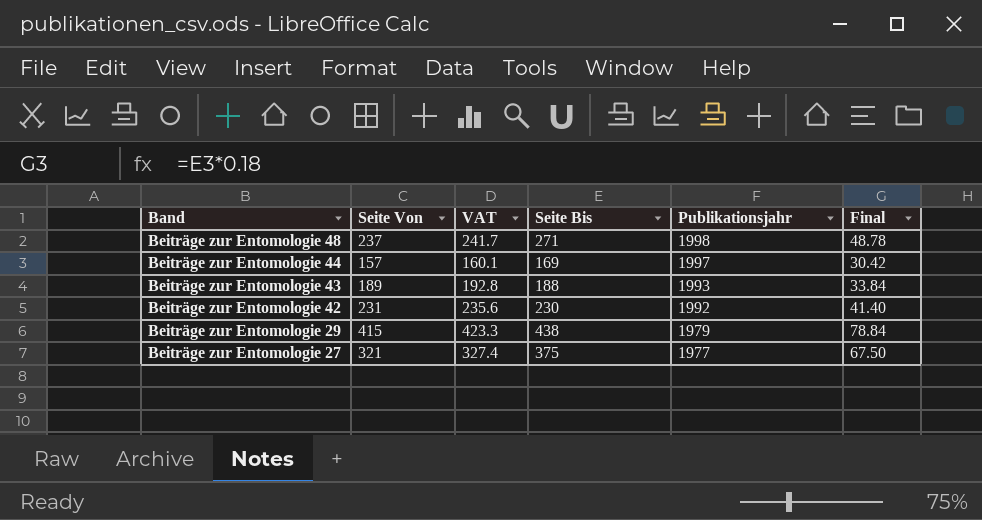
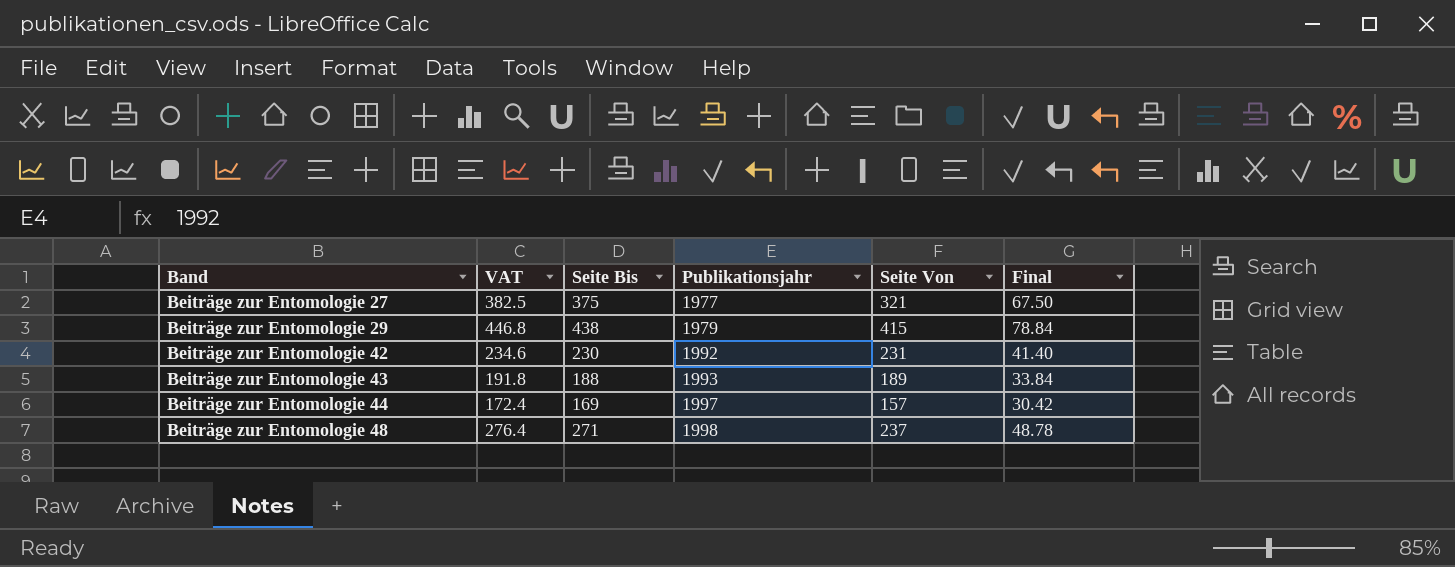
row order: Band descending -> Band ascending
column VAT | formula: [Seite Von] * 1.02 -> [Seite Bis] * 1.02
column Seite Von | position: 2 -> 5

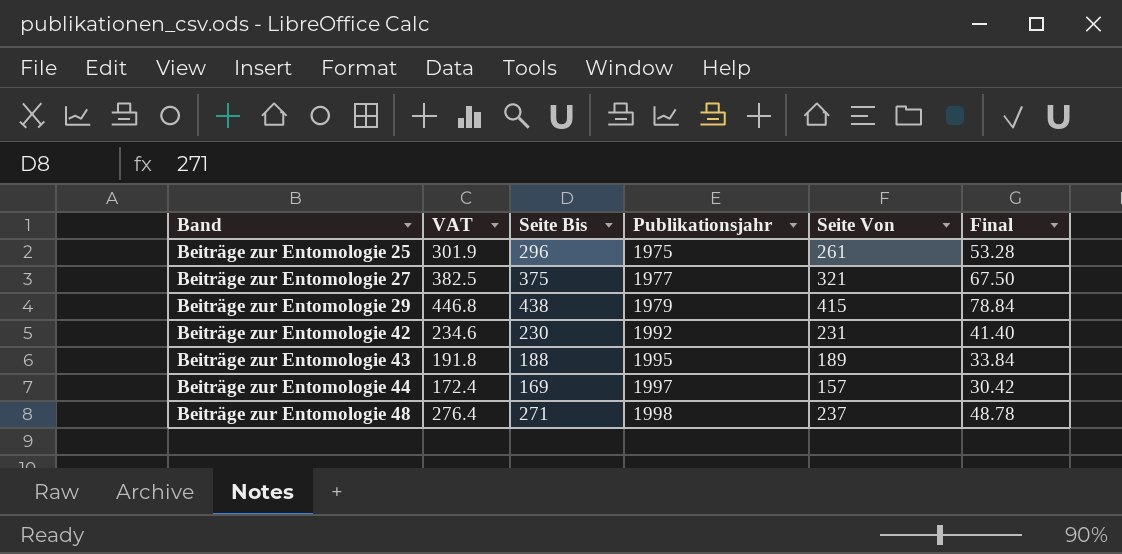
row Beiträge zur Entomologie 25: none -> 301.9 | 296 | 1975 | 261 | 53.28
Beiträge zur Entomologie 43 | Publikationsjahr: 1993 -> 1995

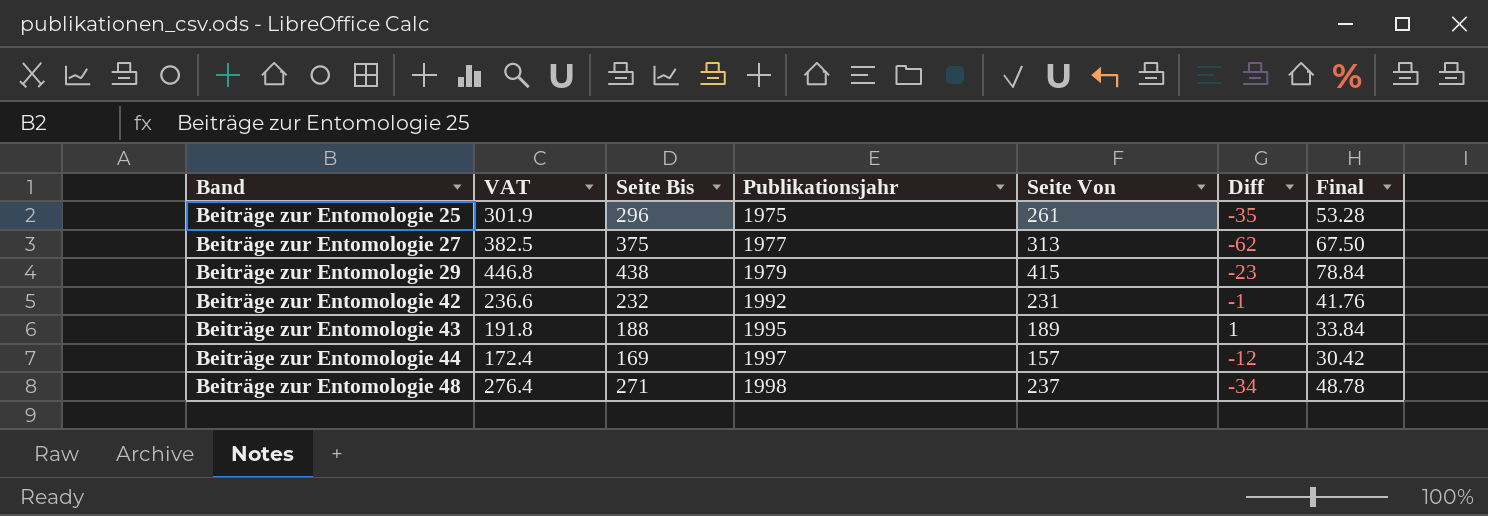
column Diff | formula: none -> [Seite Von] - [Seite Bis]
Beiträge zur Entomologie 27 | Seite Von: 321 -> 313
Beiträge zur Entomologie 42 | VAT: 234.6 -> 236.6
Beiträge zur Entomologie 42 | Seite Bis: 230 -> 232
Beiträge zur Entomologie 42 | Final: 41.40 -> 41.76

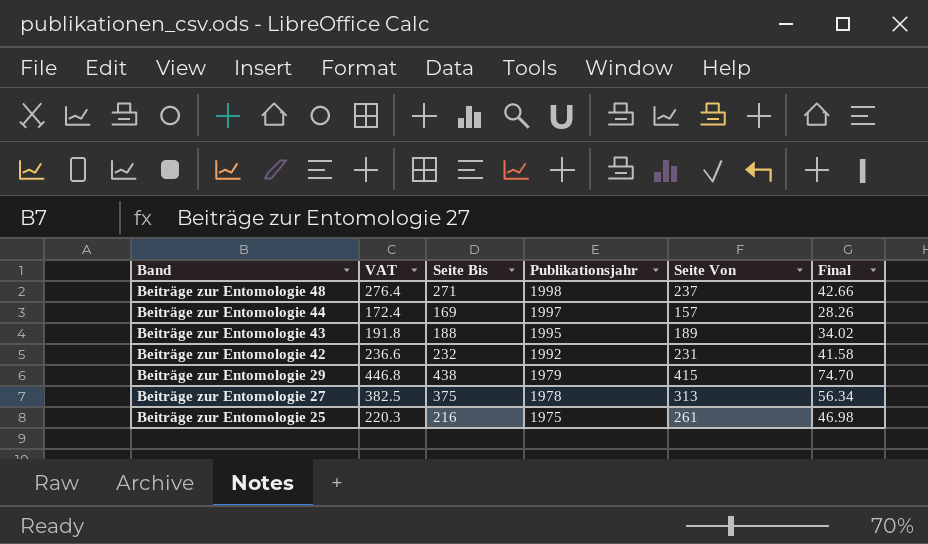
row order: Band ascending -> Band descending
column Diff | formula: [Seite Von] - [Seite Bis] -> none
column Final | formula: [Seite Bis] * 0.18 -> [Seite Von] * 0.18
Beiträge zur Entomologie 27 | Publikationsjahr: 1977 -> 1978
Beiträge zur Entomologie 25 | VAT: 301.9 -> 220.3
Beiträge zur Entomologie 25 | Seite Bis: 296 -> 216

